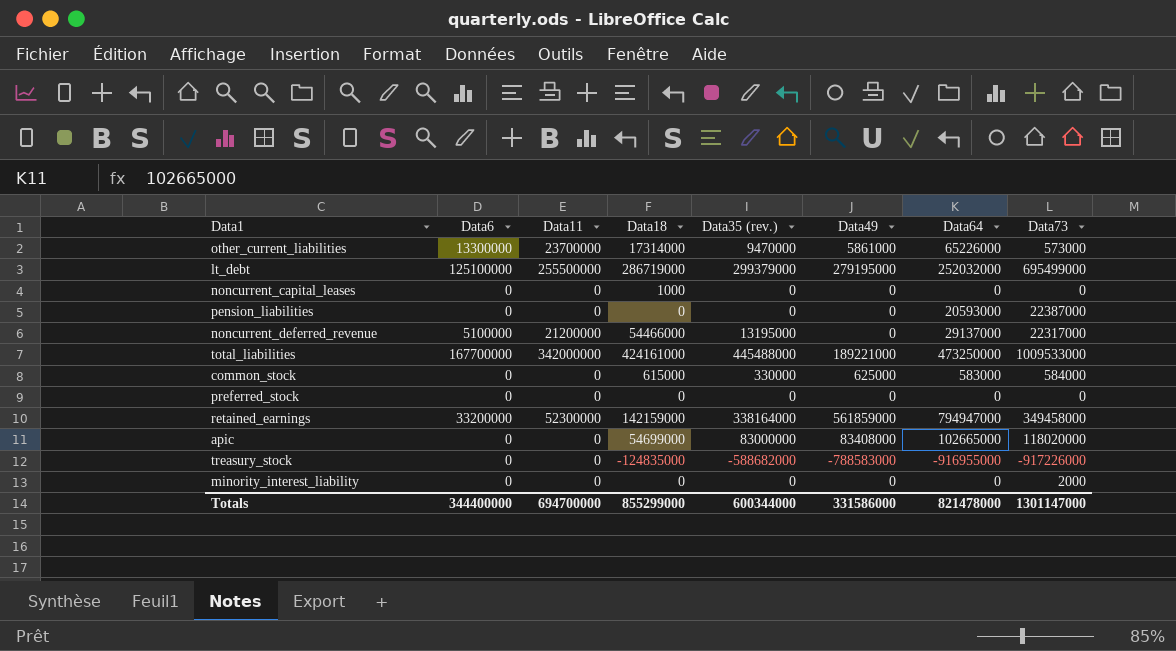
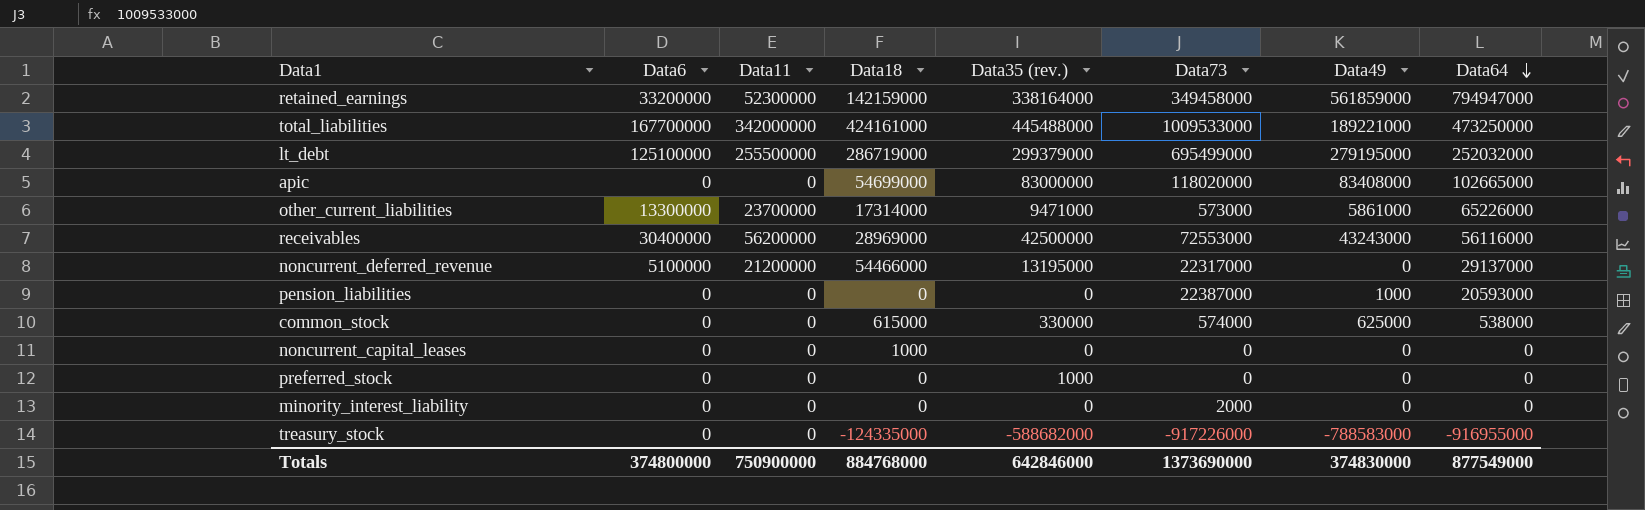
row order: none -> Data64 descending
column Data73 | position: 8 -> 6
other_current_liabilities | Data35 (rev.): 9470000 -> 9471000
row receivables: none -> 30400000 | 56200000 | 28969000 | 42500000 | 72553000 | 43243000 | 56116000
pension_liabilities | Data49: 0 -> 1000
common_stock | Data73: 584000 -> 574000
common_stock | Data64: 583000 -> 538000
preferred_stock | Data35 (rev.): 0 -> 1000
treasury_stock | Data18: -124835000 -> -124335000
Totals | Data6: 344400000 -> 374800000
Totals | Data11: 694700000 -> 750900000
Totals | Data18: 855299000 -> 884768000
Totals | Data35 (rev.): 600344000 -> 642846000
Totals | Data73: 1301147000 -> 1373690000
Totals | Data49: 331586000 -> 374830000
Totals | Data64: 821478000 -> 877549000

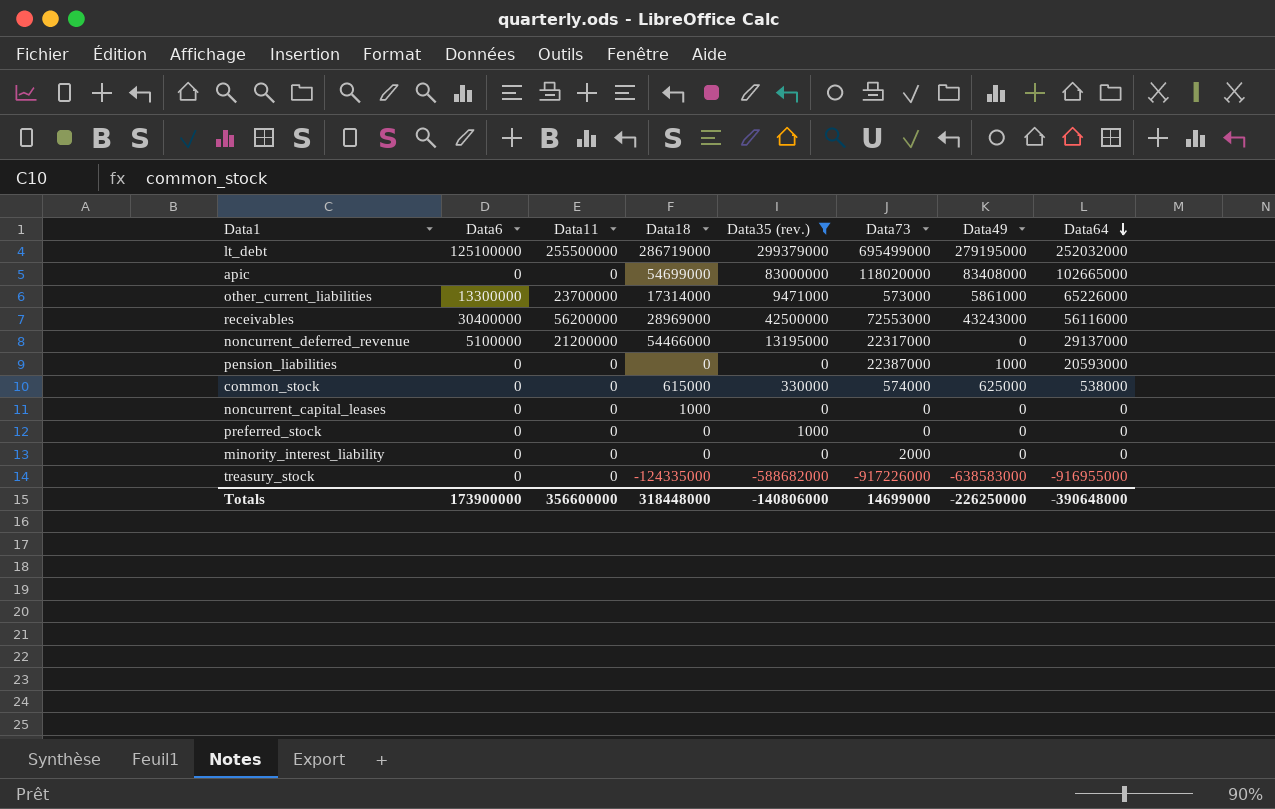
filter: none -> Data35 (rev.) <= 299379000
treasury_stock | Data49: -788583000 -> -638583000
Totals | Data6: 374800000 -> 173900000
Totals | Data11: 750900000 -> 356600000
Totals | Data18: 884768000 -> 318448000
Totals | Data35 (rev.): 642846000 -> -140806000
Totals | Data73: 1373690000 -> 14699000
Totals | Data49: 374830000 -> -226250000
Totals | Data64: 877549000 -> -390648000

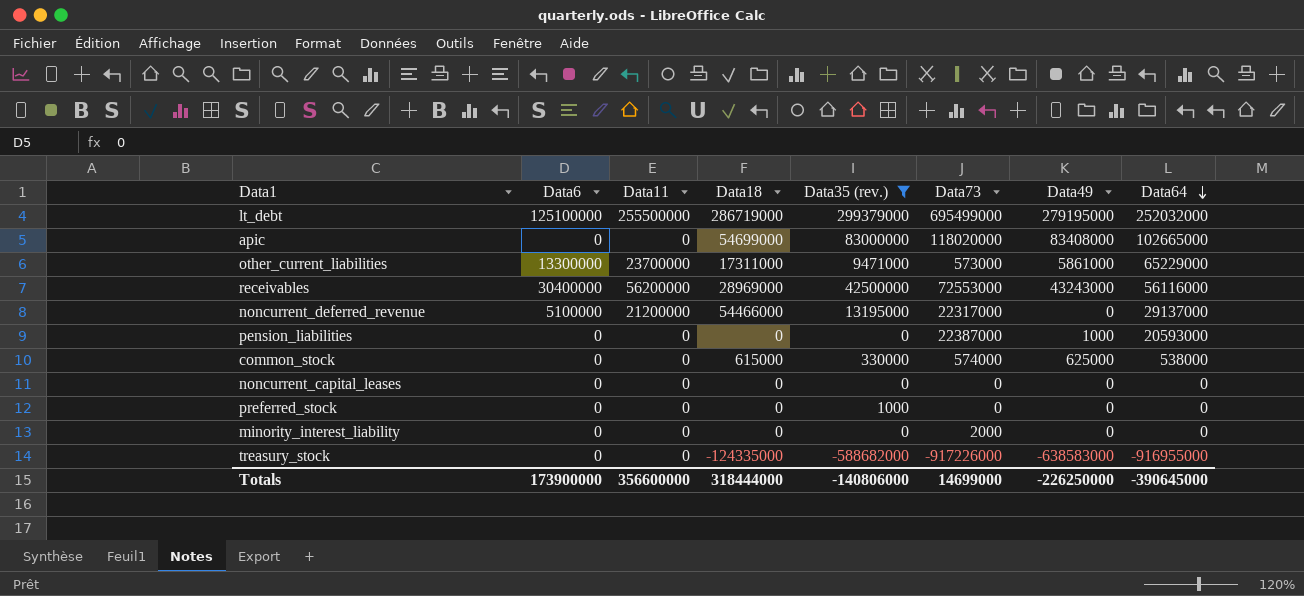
other_current_liabilities | Data18: 17314000 -> 17311000
other_current_liabilities | Data64: 65226000 -> 65229000
noncurrent_capital_leases | Data18: 1000 -> 0
Totals | Data18: 318448000 -> 318444000
Totals | Data64: -390648000 -> -390645000

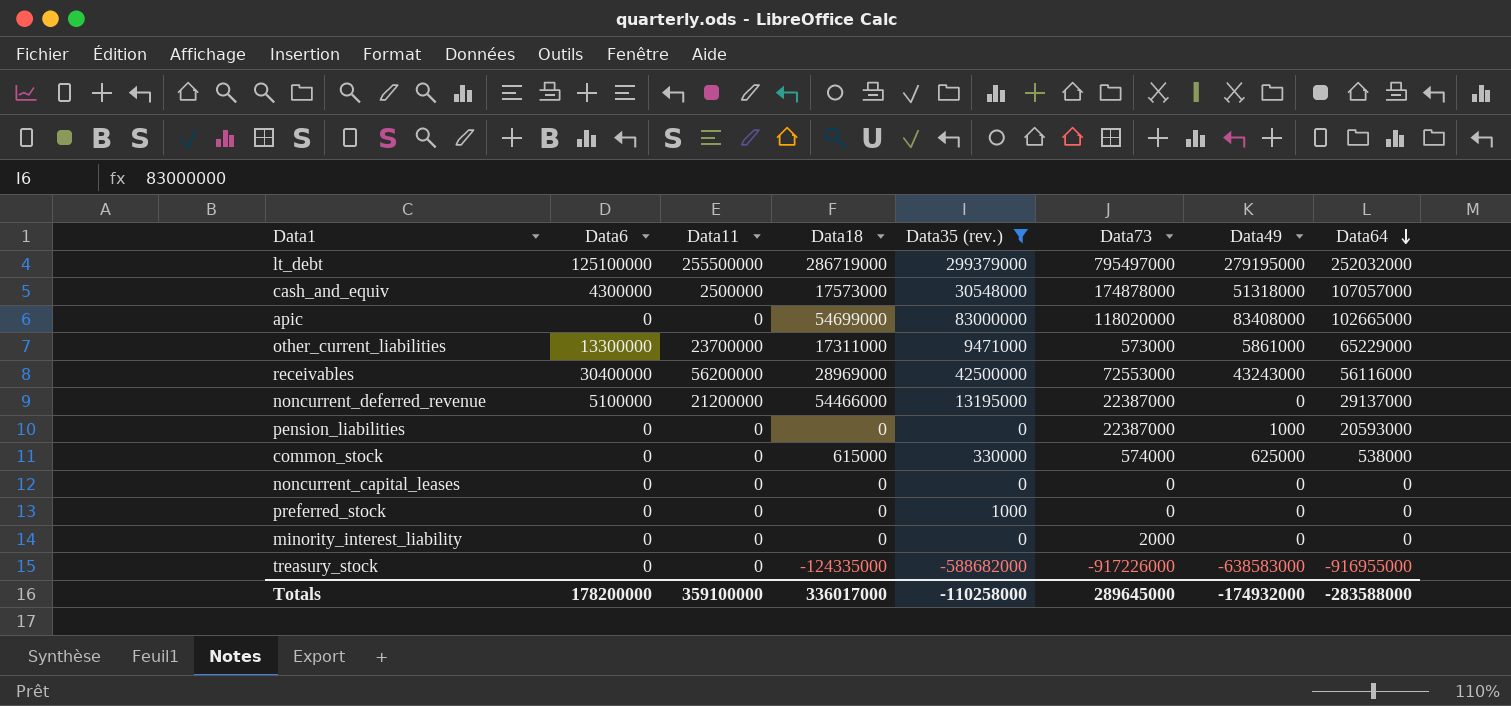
lt_debt | Data73: 695499000 -> 795497000
row cash_and_equiv: none -> 4300000 | 2500000 | 17573000 | 30548000 | 174878000 | 51318000 | 107057000
noncurrent_deferred_revenue | Data73: 22317000 -> 22387000
Totals | Data6: 173900000 -> 178200000
Totals | Data11: 356600000 -> 359100000
Totals | Data18: 318444000 -> 336017000
Totals | Data35 (rev.): -140806000 -> -110258000
Totals | Data73: 14699000 -> 289645000
Totals | Data49: -226250000 -> -174932000
Totals | Data64: -390645000 -> -283588000

